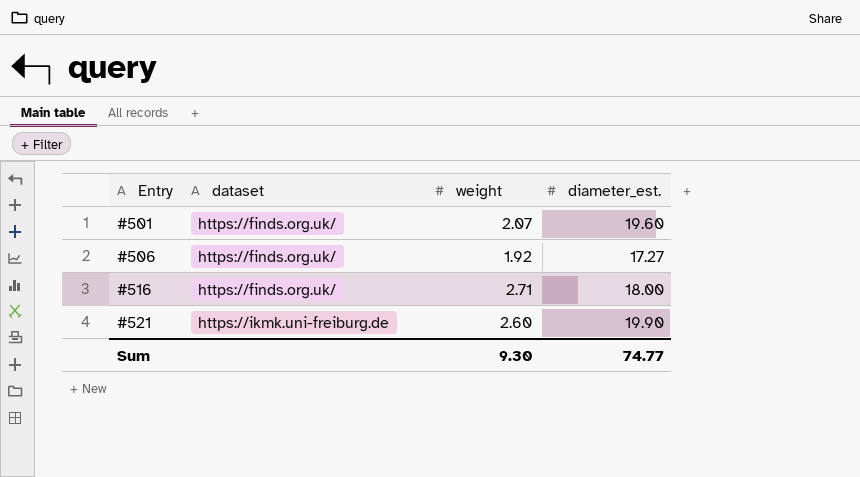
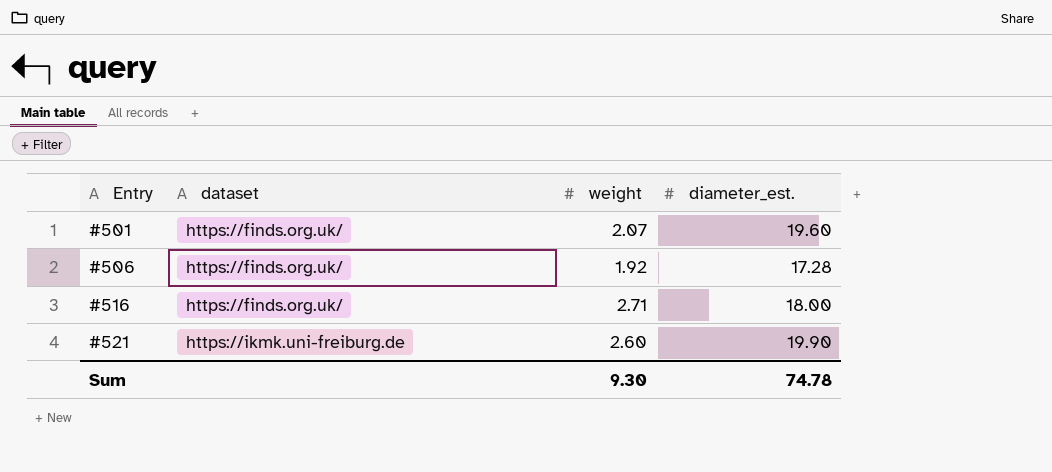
#506 | diameter_est.: 17.27 -> 17.28
Sum | diameter_est.: 74.77 -> 74.78

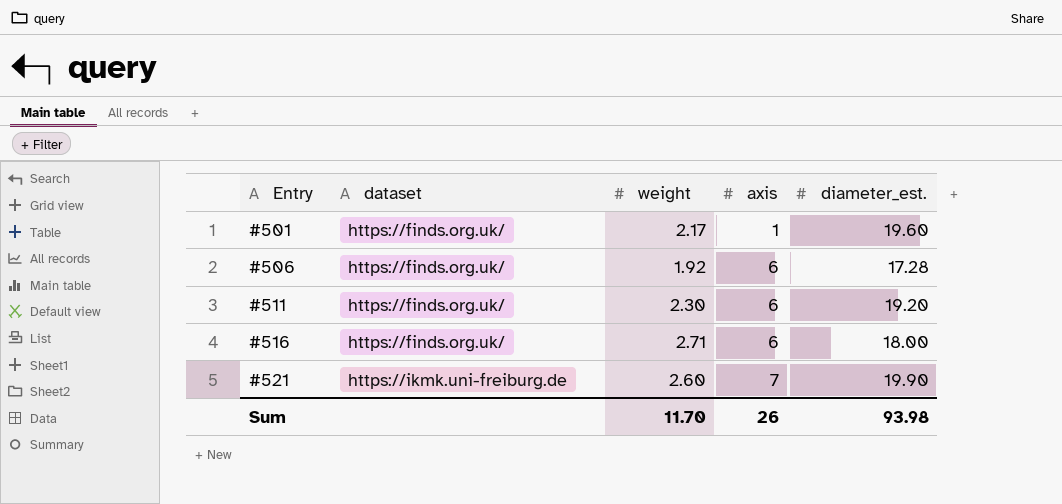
column axis | position: none -> 4
#501 | weight: 2.07 -> 2.17
row #511: none -> https://finds.org.uk/ | 2.30 | 6 | 19.20
Sum | weight: 9.30 -> 11.70
Sum | diameter_est.: 74.78 -> 93.98

